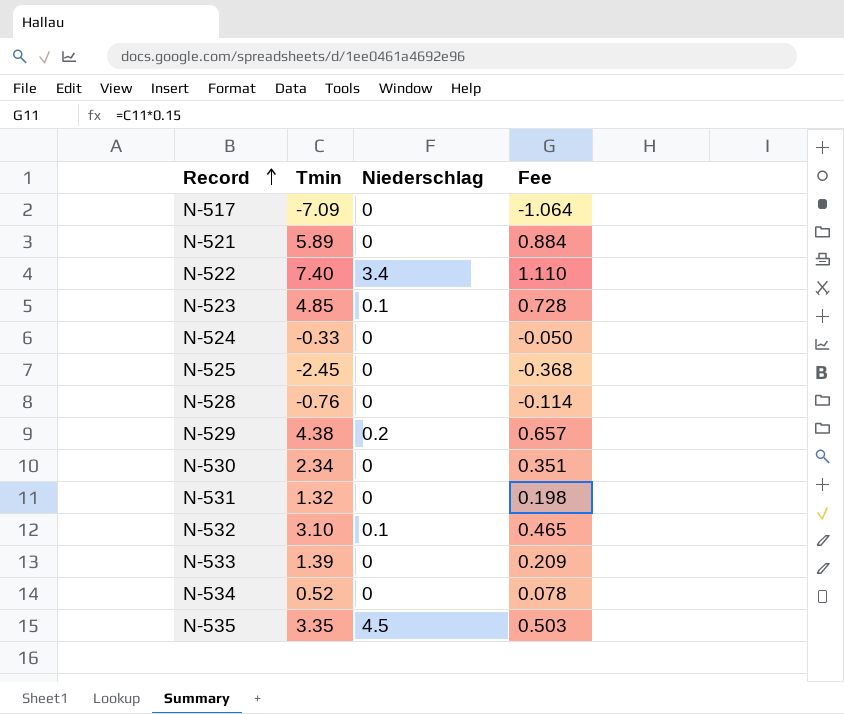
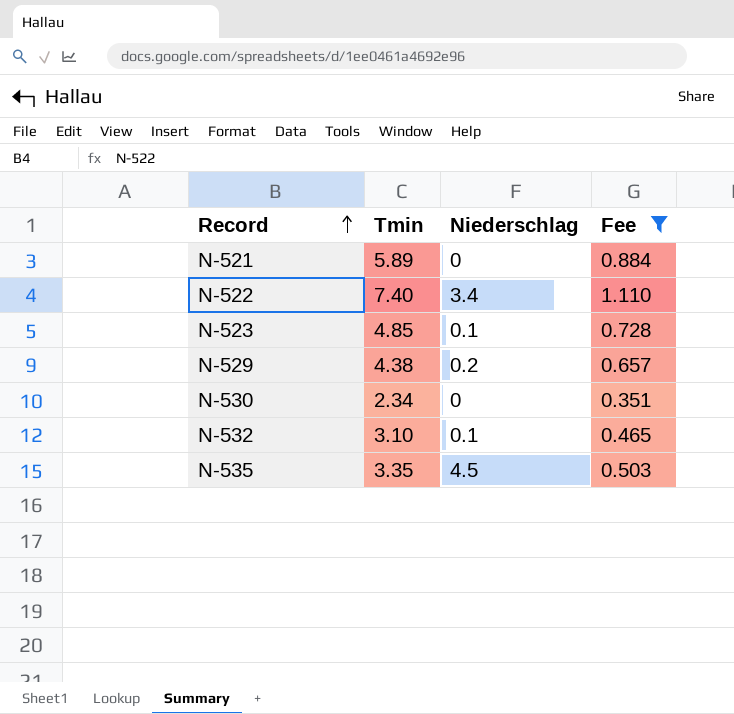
filter: none -> Fee >= 0.351

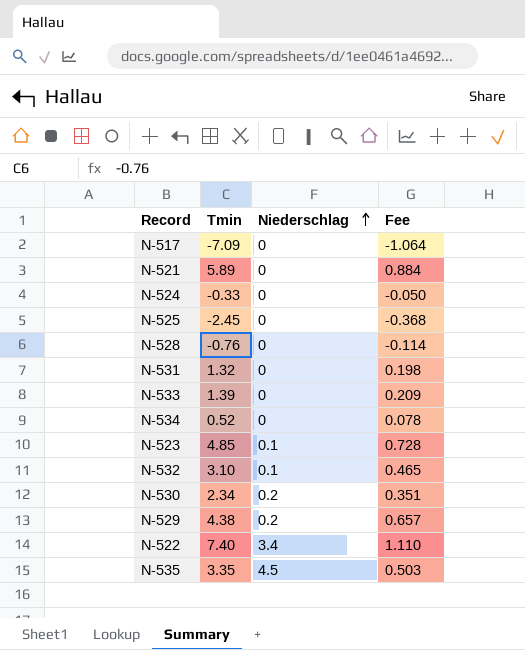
filter: Fee >= 0.351 -> none
row order: Record ascending -> Niederschlag ascending
N-530 | Niederschlag: 0 -> 0.2

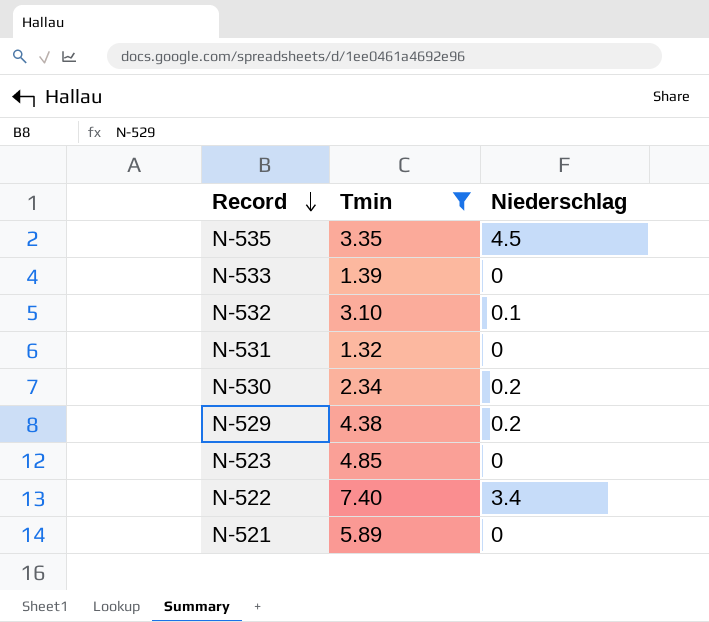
filter: none -> Tmin >= 1.32
row order: Niederschlag ascending -> Record descending
column Fee | formula: [Tmin] * 0.15 -> none
N-523 | Niederschlag: 0.1 -> 0

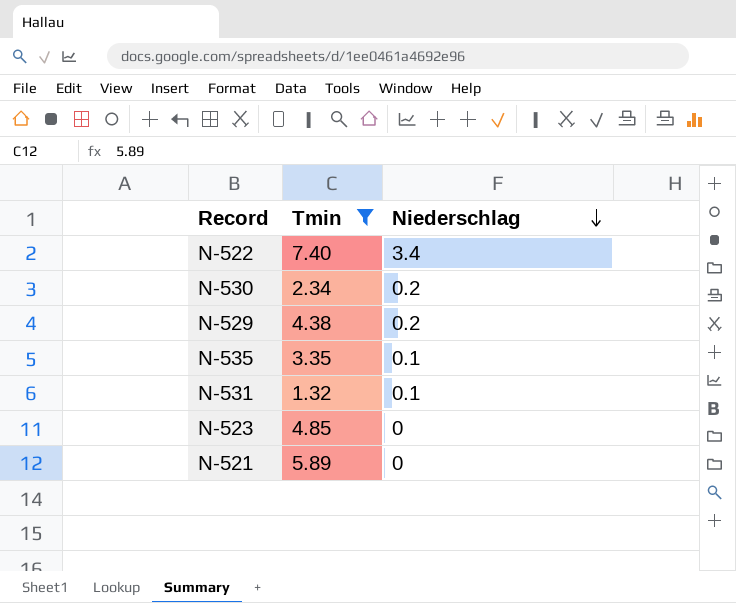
row order: Record descending -> Niederschlag descending
row N-533: 1.39 | 0 -> none
row N-532: 3.10 | 0.1 -> none
N-535 | Niederschlag: 4.5 -> 0.1
N-531 | Niederschlag: 0 -> 0.1

